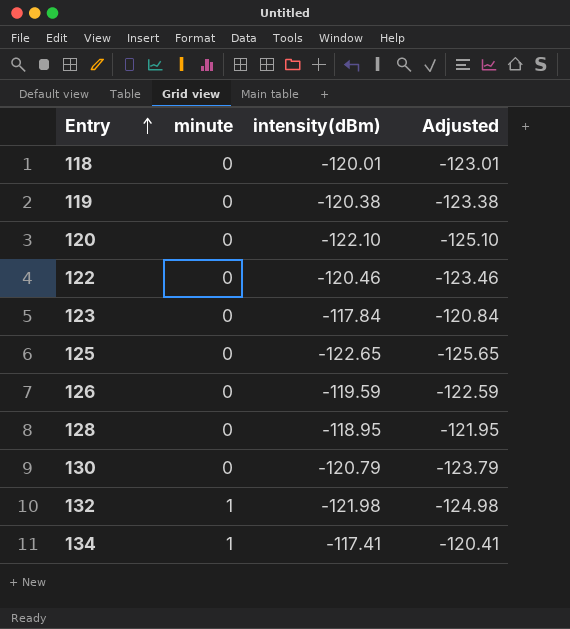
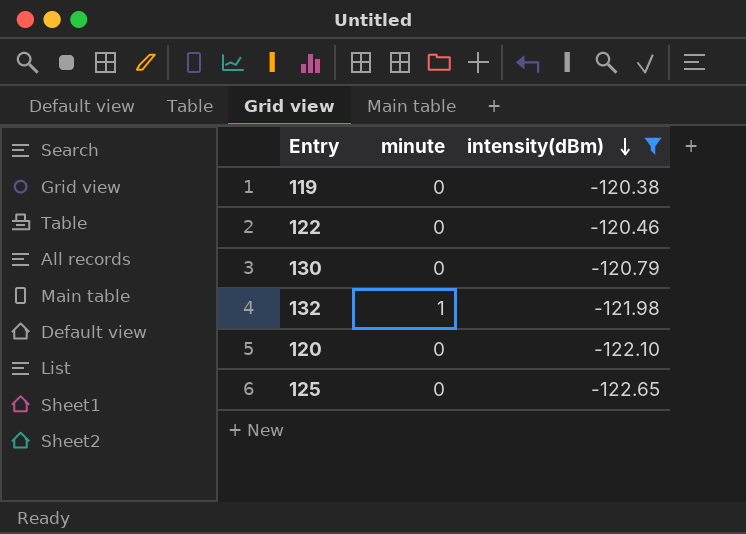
filter: none -> intensity(dBm) <= -120.38
row order: Entry ascending -> intensity(dBm) descending
column Adjusted | formula: [intensity(dBm)] - 3 -> none

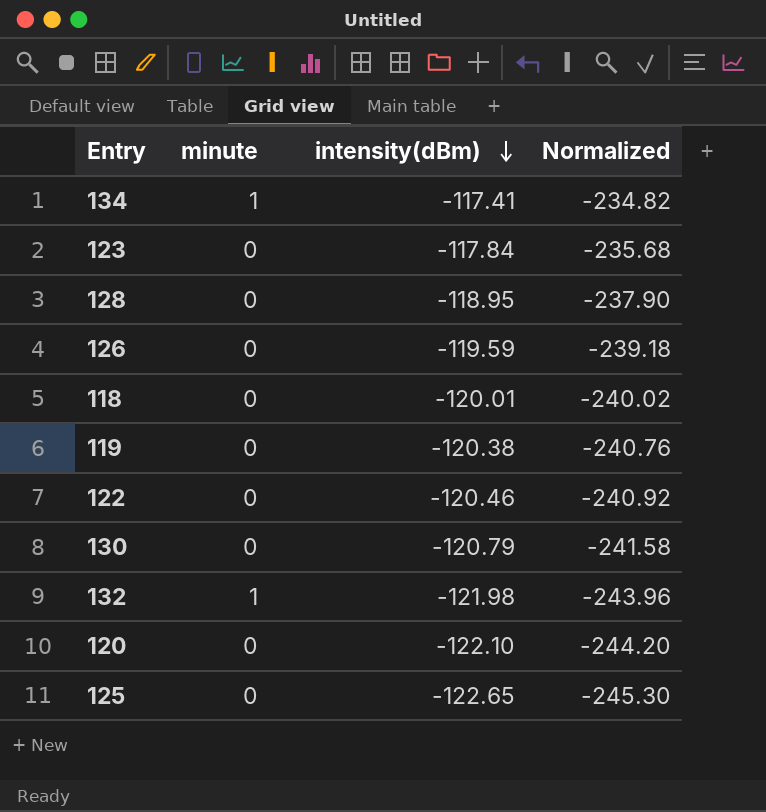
filter: intensity(dBm) <= -120.38 -> none
column Normalized | formula: none -> [intensity(dBm)] * 2

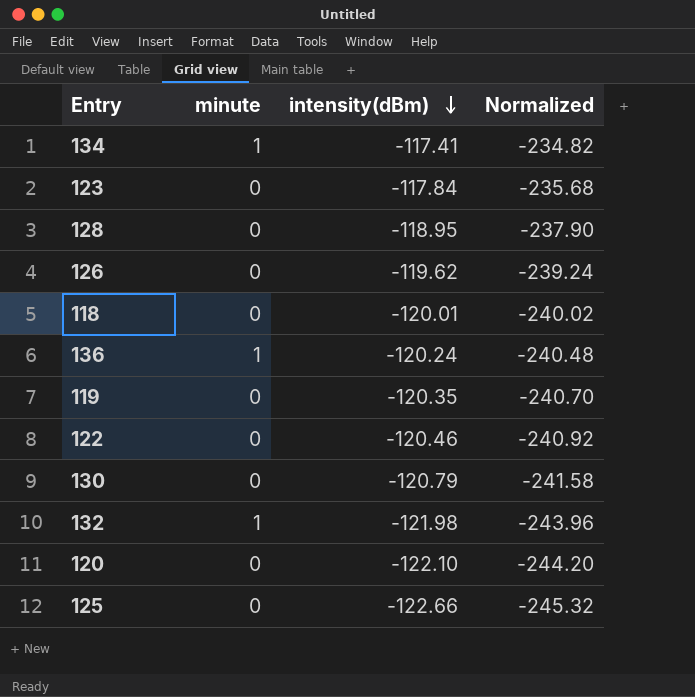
126 | intensity(dBm): -119.59 -> -119.62
126 | Normalized: -239.18 -> -239.24
row 136: none -> 1 | -120.24 | -240.48
119 | intensity(dBm): -120.38 -> -120.35
119 | Normalized: -240.76 -> -240.70
125 | intensity(dBm): -122.65 -> -122.66
125 | Normalized: -245.30 -> -245.32

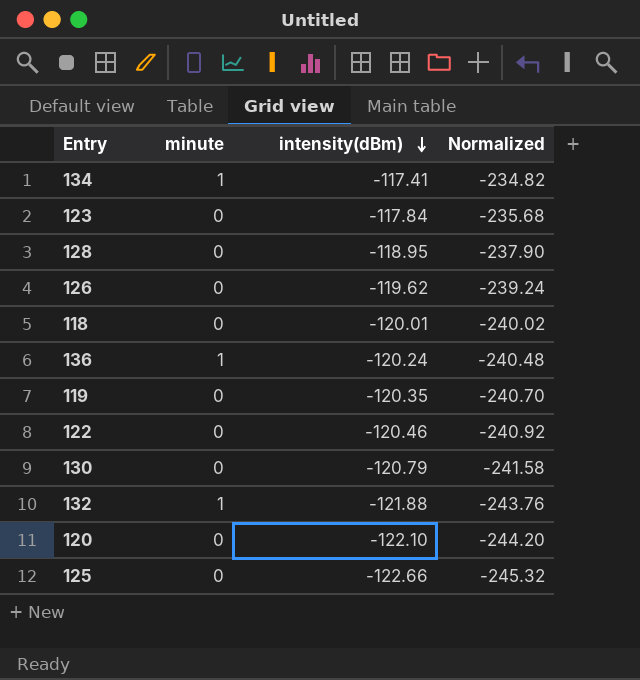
132 | intensity(dBm): -121.98 -> -121.88
132 | Normalized: -243.96 -> -243.76

